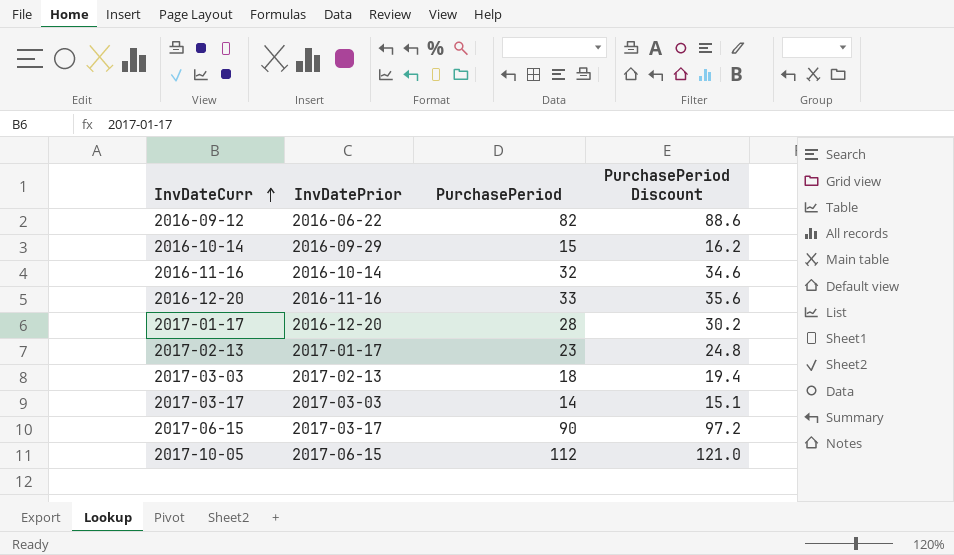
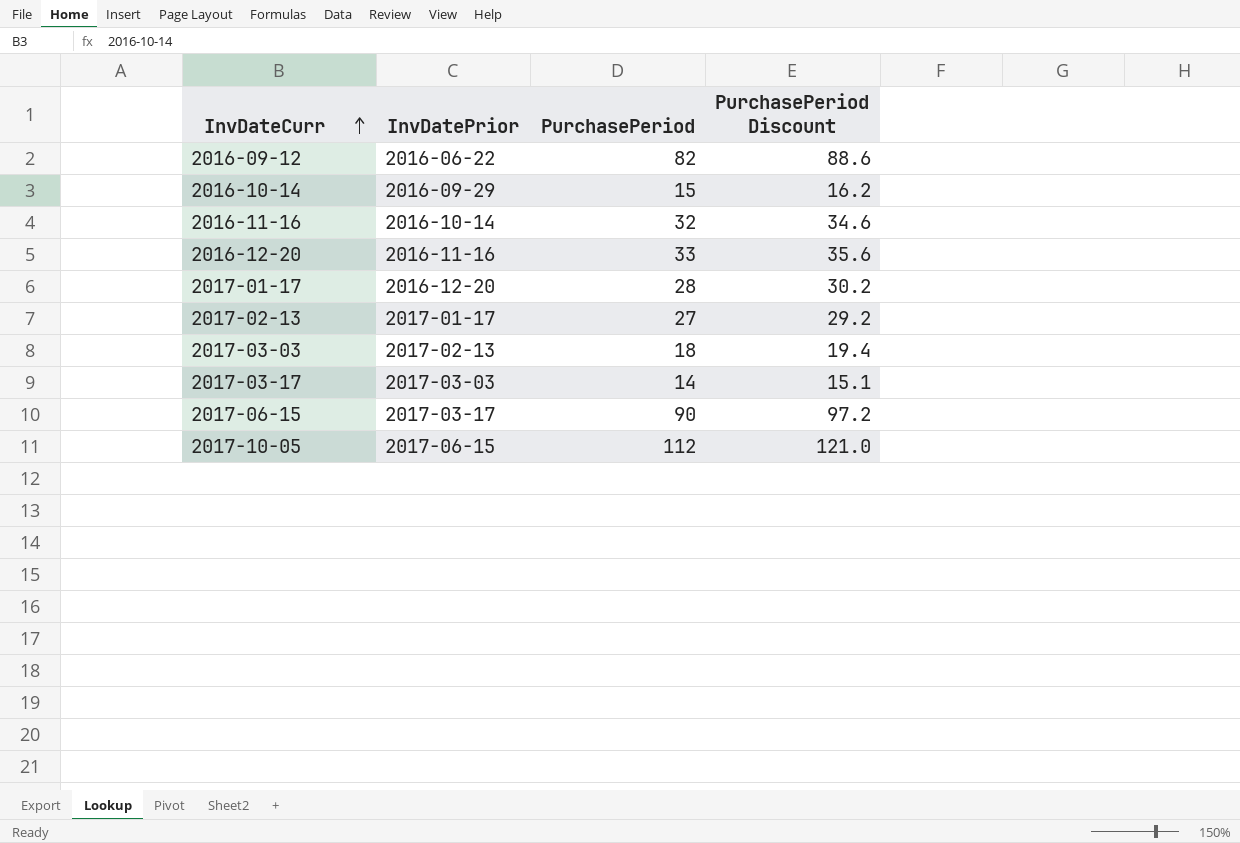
2017-02-13 | PurchasePeriod: 23 -> 27
2017-02-13 | PurchasePeriod Discount: 24.8 -> 29.2

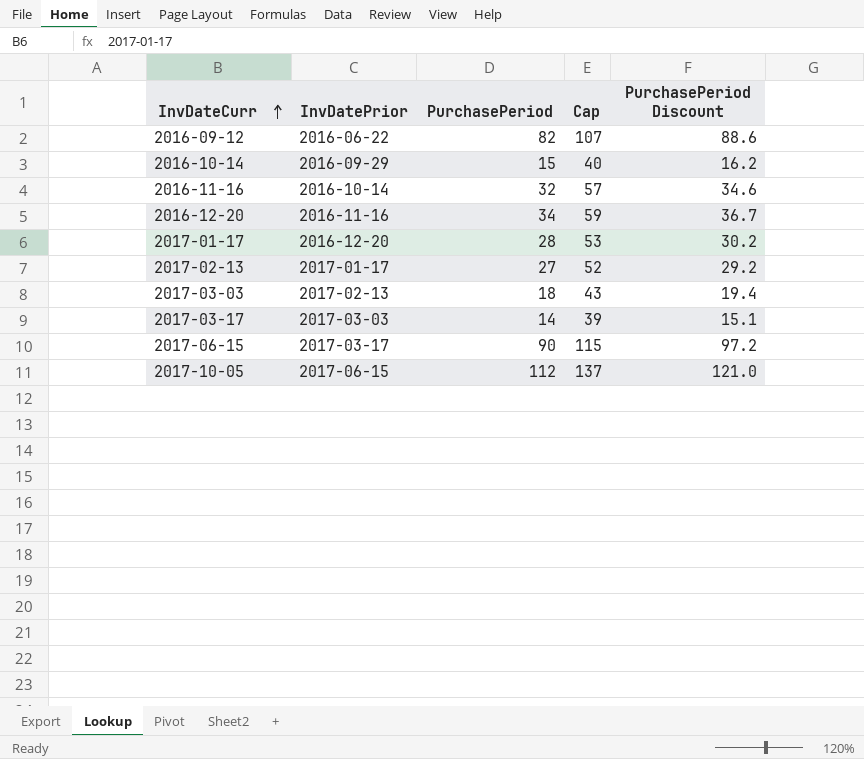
column Cap | formula: none -> [PurchasePeriod] + 25
2016-12-20 | PurchasePeriod: 33 -> 34
2016-12-20 | PurchasePeriod Discount: 35.6 -> 36.7

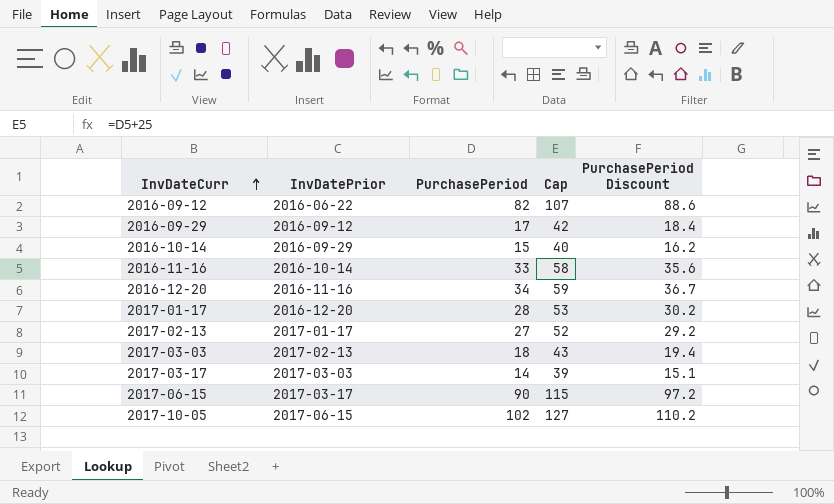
row 2016-09-29: none -> 2016-09-12 | 17 | 42 | 18.4
2016-11-16 | PurchasePeriod: 32 -> 33
2016-11-16 | Cap: 57 -> 58
2016-11-16 | PurchasePeriod Discount: 34.6 -> 35.6
2017-10-05 | PurchasePeriod: 112 -> 102
2017-10-05 | Cap: 137 -> 127
2017-10-05 | PurchasePeriod Discount: 121.0 -> 110.2

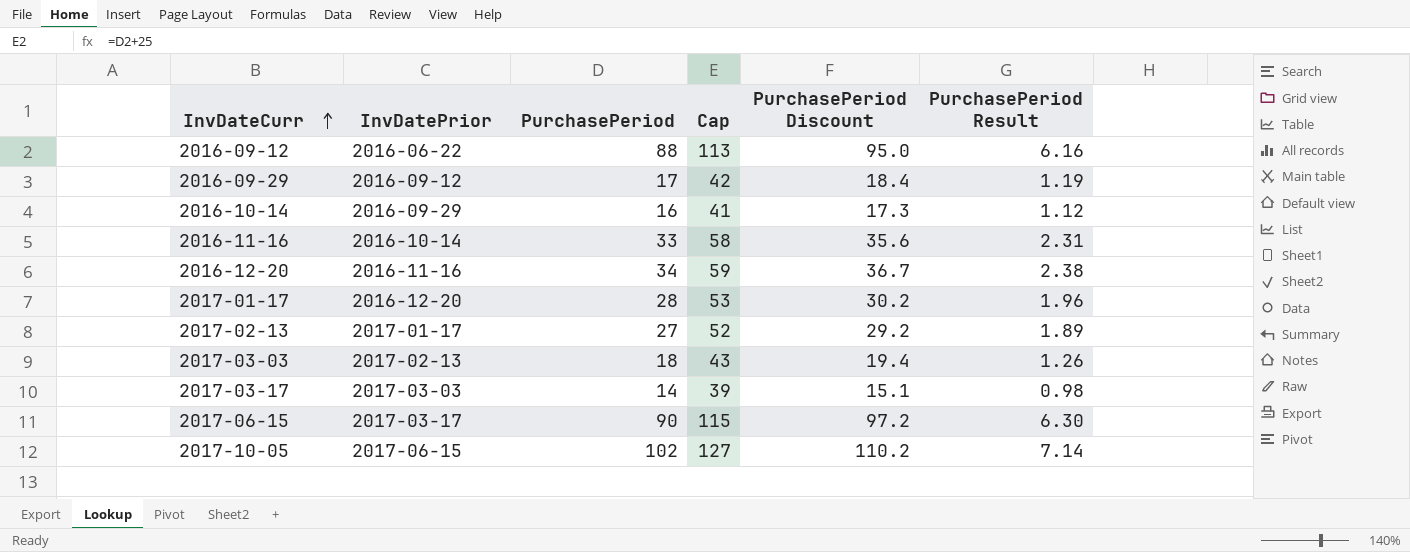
column PurchasePeriod Result | formula: none -> [PurchasePeriod] * 0.07
2016-09-12 | PurchasePeriod: 82 -> 88
2016-09-12 | Cap: 107 -> 113
2016-09-12 | PurchasePeriod Discount: 88.6 -> 95.0
2016-10-14 | PurchasePeriod: 15 -> 16
2016-10-14 | Cap: 40 -> 41
2016-10-14 | PurchasePeriod Discount: 16.2 -> 17.3

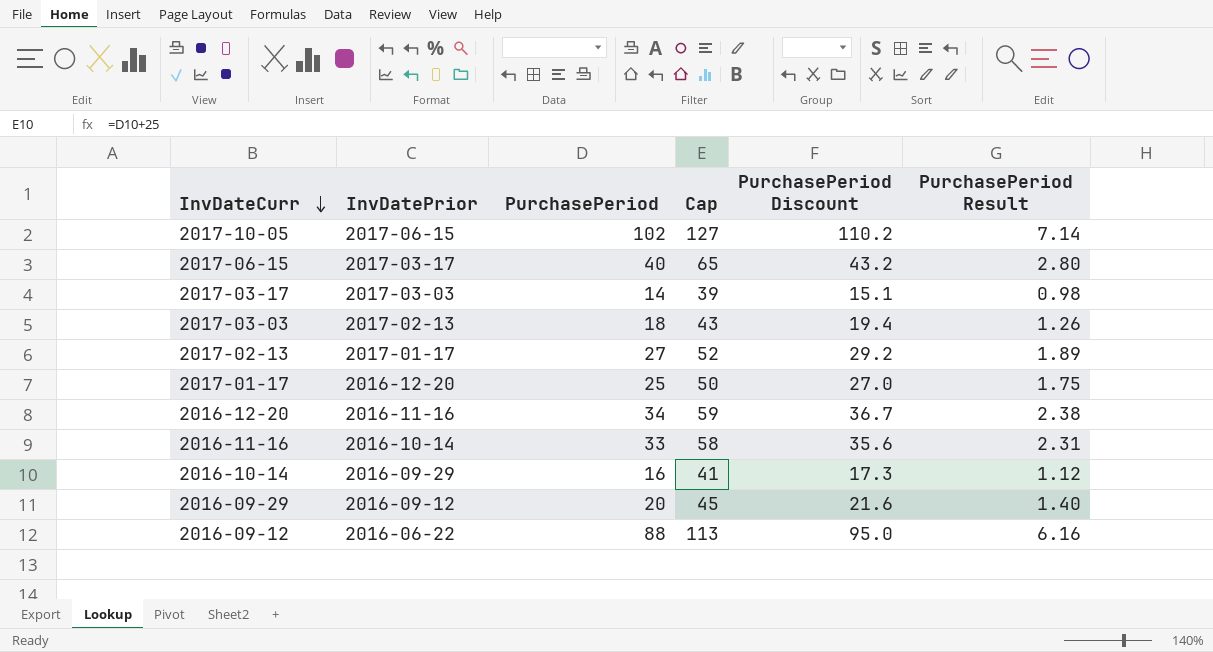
row order: InvDateCurr ascending -> InvDateCurr descending
2017-06-15 | PurchasePeriod: 90 -> 40
2017-06-15 | Cap: 115 -> 65
2017-06-15 | PurchasePeriod Discount: 97.2 -> 43.2
2017-06-15 | PurchasePeriod Result: 6.30 -> 2.80
2017-01-17 | PurchasePeriod: 28 -> 25
2017-01-17 | Cap: 53 -> 50
2017-01-17 | PurchasePeriod Discount: 30.2 -> 27.0
2017-01-17 | PurchasePeriod Result: 1.96 -> 1.75
2016-09-29 | PurchasePeriod: 17 -> 20
2016-09-29 | Cap: 42 -> 45
2016-09-29 | PurchasePeriod Discount: 18.4 -> 21.6
2016-09-29 | PurchasePeriod Result: 1.19 -> 1.40

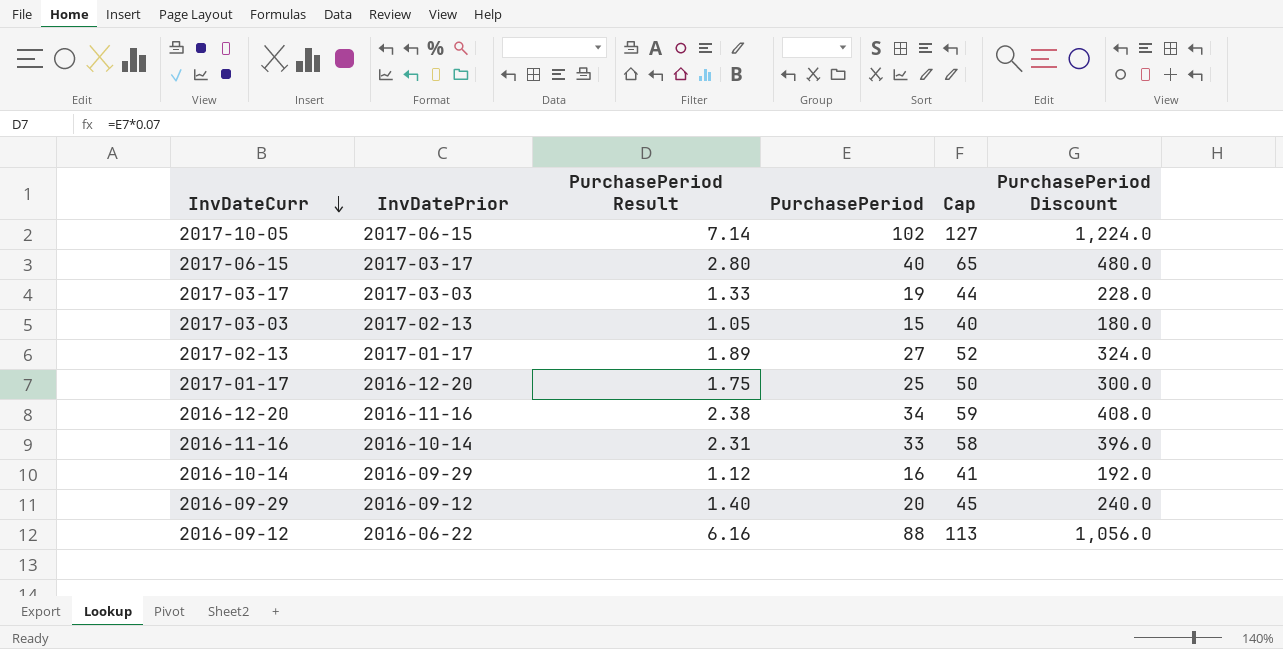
column PurchasePeriod Result | position: 6 -> 3
column PurchasePeriod Discount | formula: [PurchasePeriod] * 1.08 -> [PurchasePeriod] * 12
2017-03-17 | PurchasePeriod Result: 0.98 -> 1.33
2017-03-17 | PurchasePeriod: 14 -> 19
2017-03-17 | Cap: 39 -> 44
2017-03-03 | PurchasePeriod Result: 1.26 -> 1.05
2017-03-03 | PurchasePeriod: 18 -> 15
2017-03-03 | Cap: 43 -> 40

